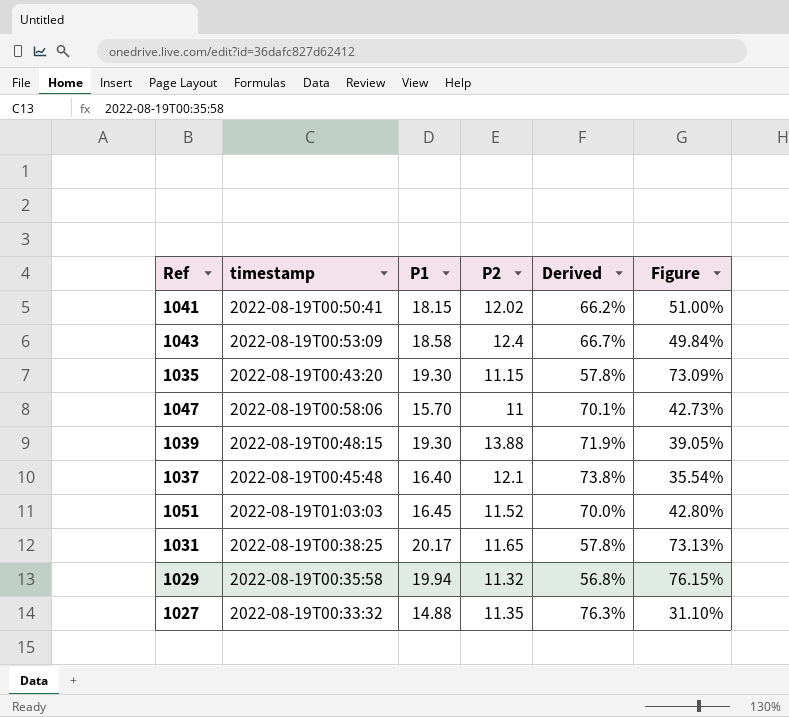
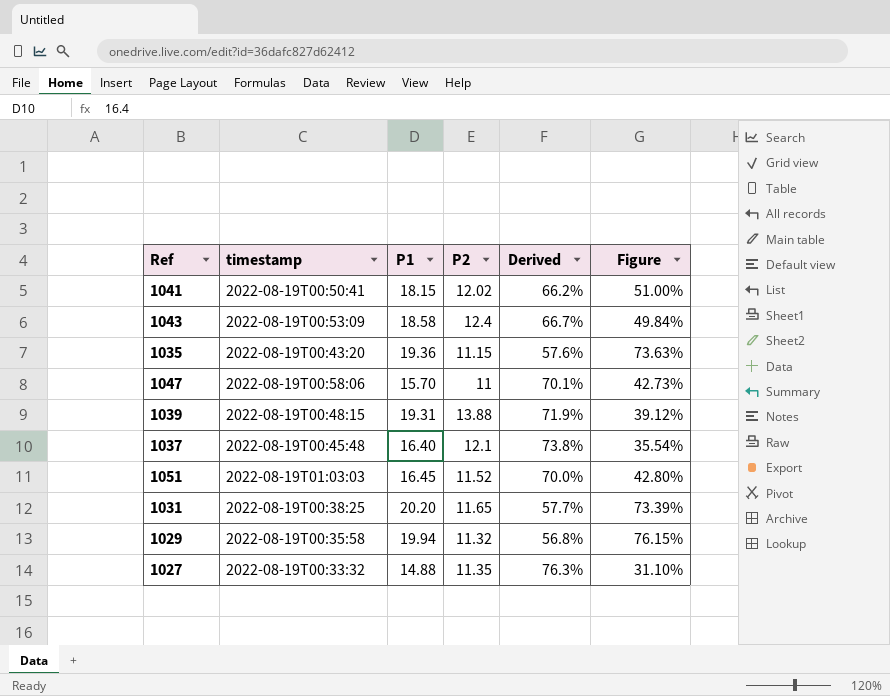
1035 | P1: 19.30 -> 19.36
1035 | Derived: 57.8% -> 57.6%
1035 | Figure: 73.09% -> 73.63%
1039 | P1: 19.30 -> 19.31
1039 | Figure: 39.05% -> 39.12%
1031 | P1: 20.17 -> 20.20
1031 | Derived: 57.8% -> 57.7%
1031 | Figure: 73.13% -> 73.39%

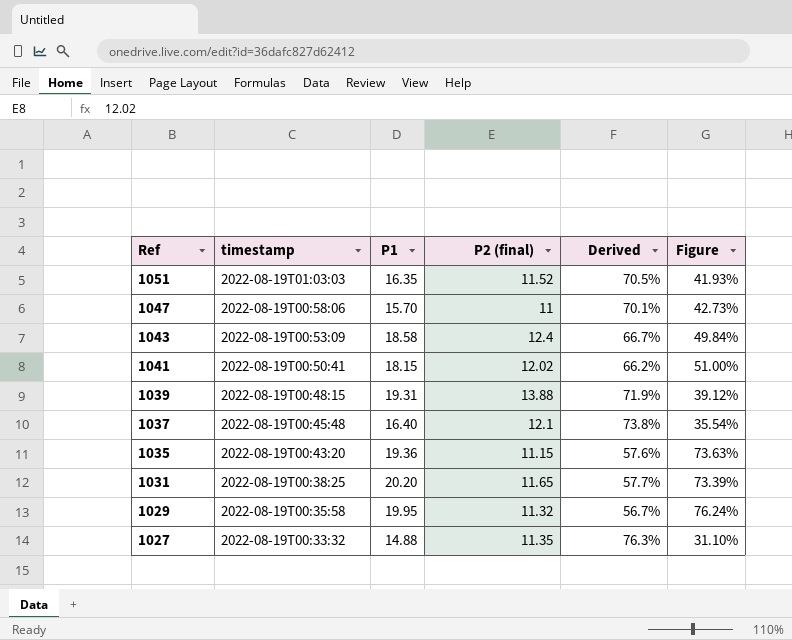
row order: none -> Ref descending
column name: P2 -> P2 (final)
1051 | P1: 16.45 -> 16.35
1051 | Derived: 70.0% -> 70.5%
1051 | Figure: 42.80% -> 41.93%
1029 | P1: 19.94 -> 19.95
1029 | Derived: 56.8% -> 56.7%
1029 | Figure: 76.15% -> 76.24%

